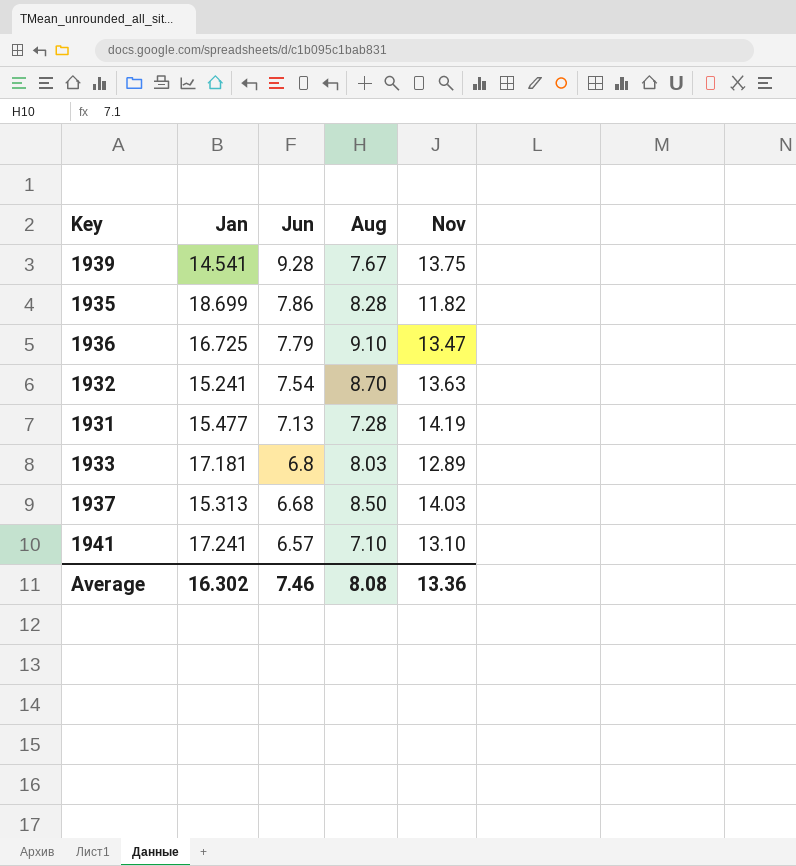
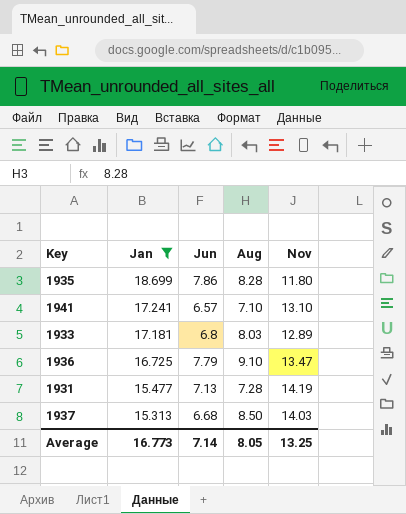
filter: none -> Jan >= 15.313
row order: Jun descending -> Jan descending
1935 | Nov: 11.82 -> 11.80
Average | Jan: 16.302 -> 16.773
Average | Jun: 7.46 -> 7.14
Average | Aug: 8.08 -> 8.05
Average | Nov: 13.36 -> 13.25

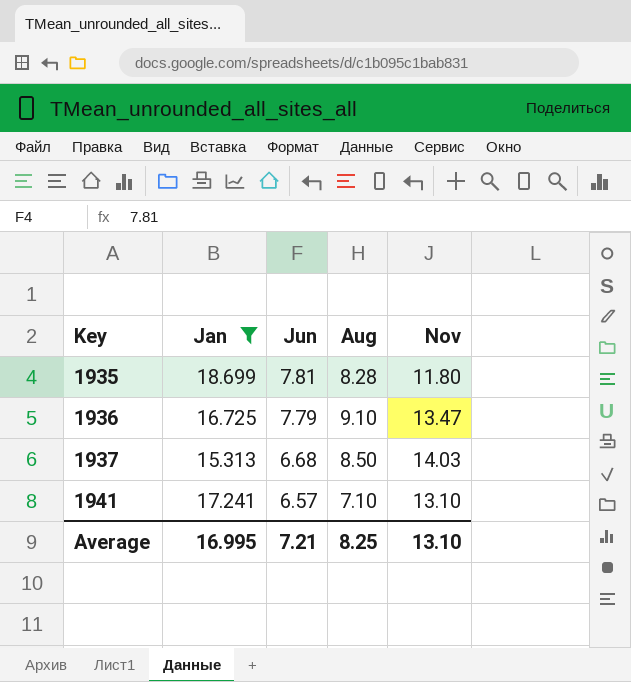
row order: Jan descending -> Key ascending
row 1933: 17.181 | 6.8 | 8.03 | 12.89 -> none
row 1931: 15.477 | 7.13 | 7.28 | 14.19 -> none
1935 | Jun: 7.86 -> 7.81
Average | Jan: 16.773 -> 16.995
Average | Jun: 7.14 -> 7.21
Average | Aug: 8.05 -> 8.25
Average | Nov: 13.25 -> 13.10

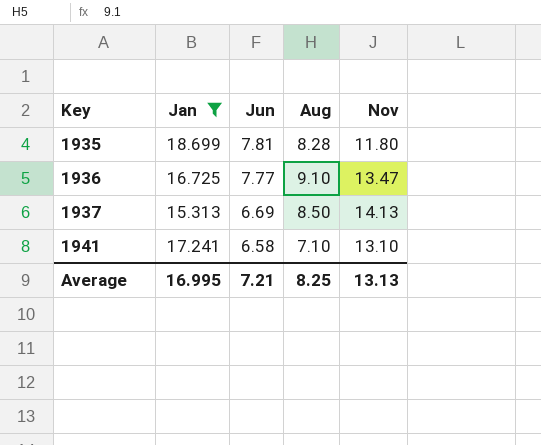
1936 | Jun: 7.79 -> 7.77
1937 | Jun: 6.68 -> 6.69
1937 | Nov: 14.03 -> 14.13
1941 | Jun: 6.57 -> 6.58
Average | Nov: 13.10 -> 13.13

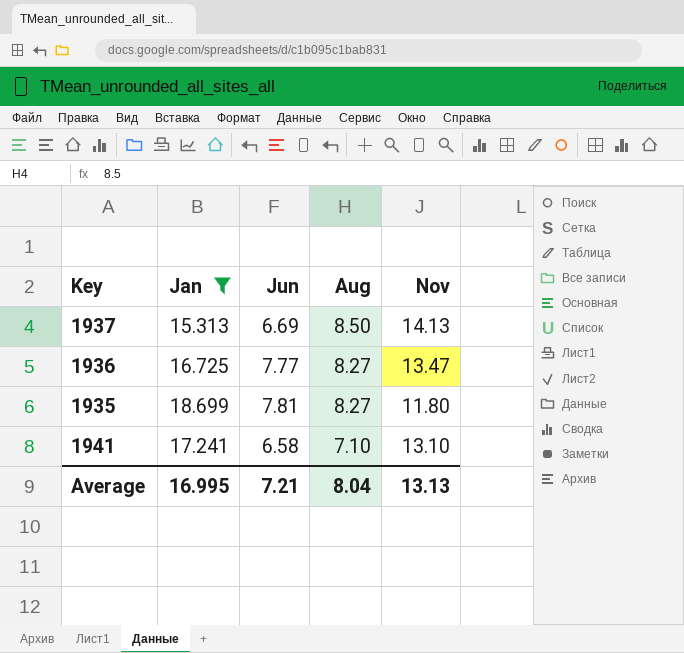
row order: Key ascending -> Aug descending
1936 | Aug: 9.10 -> 8.27
1935 | Aug: 8.28 -> 8.27
Average | Aug: 8.25 -> 8.04

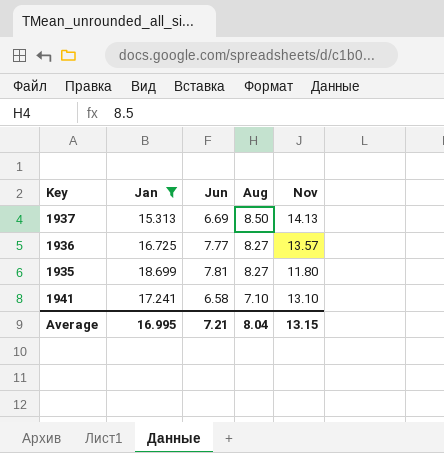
1936 | Nov: 13.47 -> 13.57
Average | Nov: 13.13 -> 13.15

